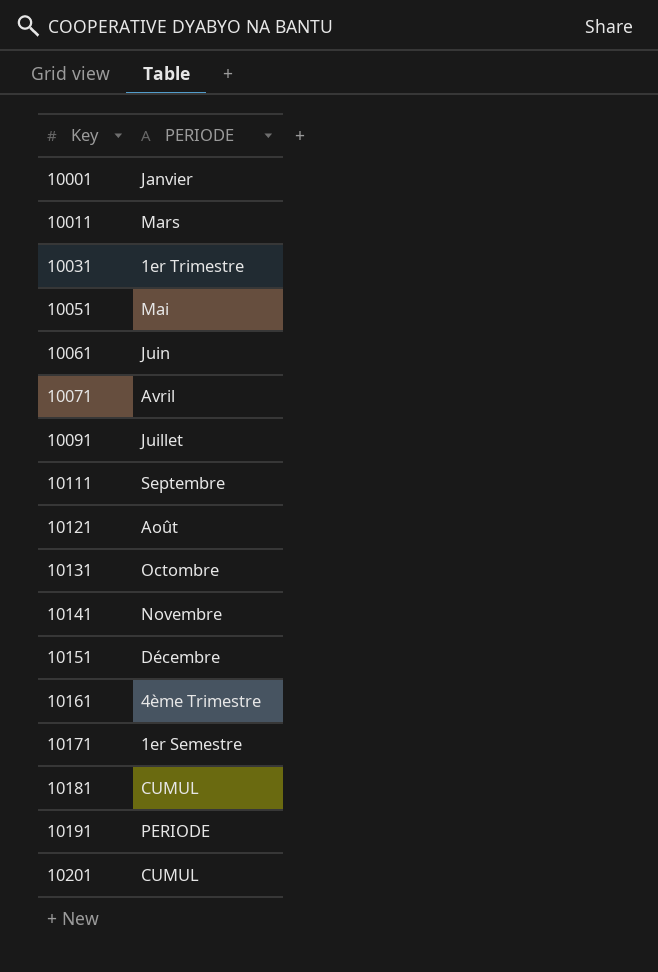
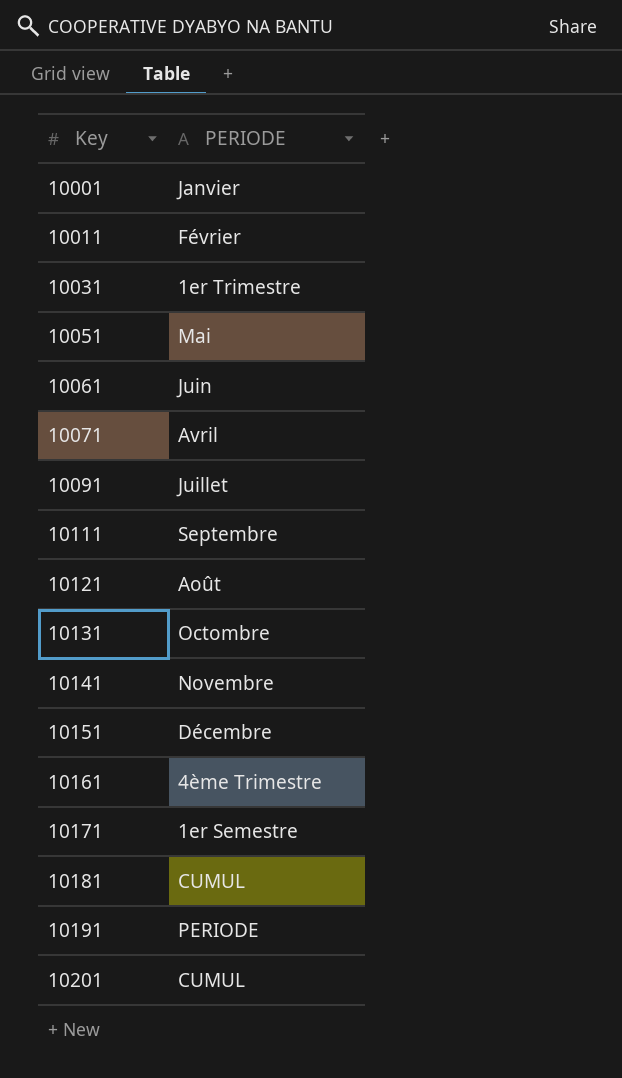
10011 | PERIODE: Mars -> Février

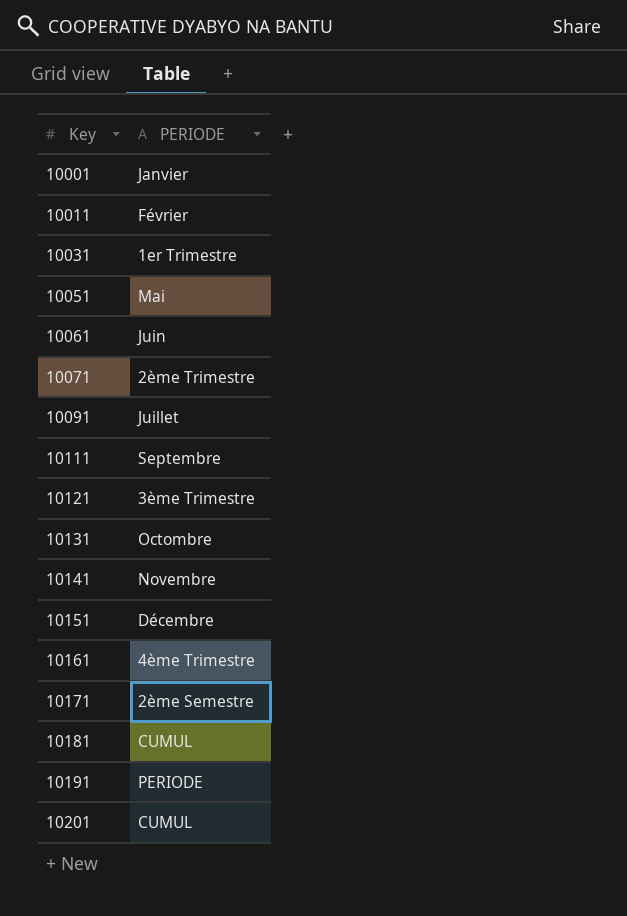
10071 | PERIODE: Avril -> 2ème Trimestre
10121 | PERIODE: Août -> 3ème Trimestre
10171 | PERIODE: 1er Semestre -> 2ème Semestre

